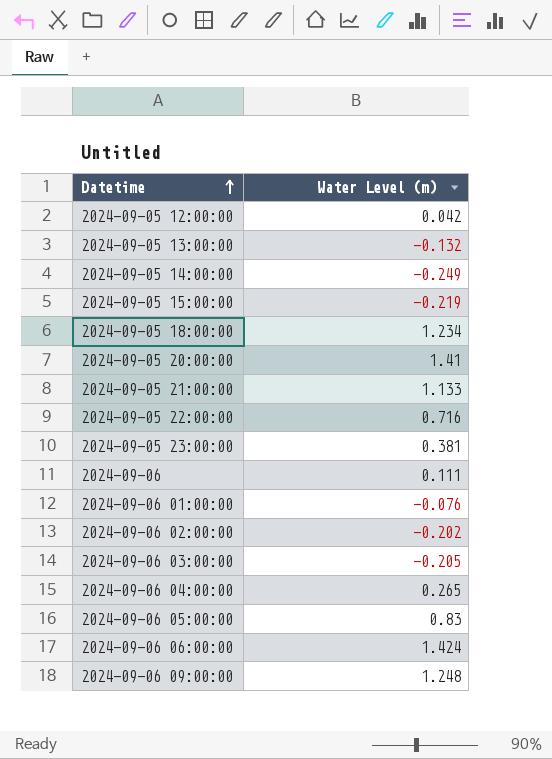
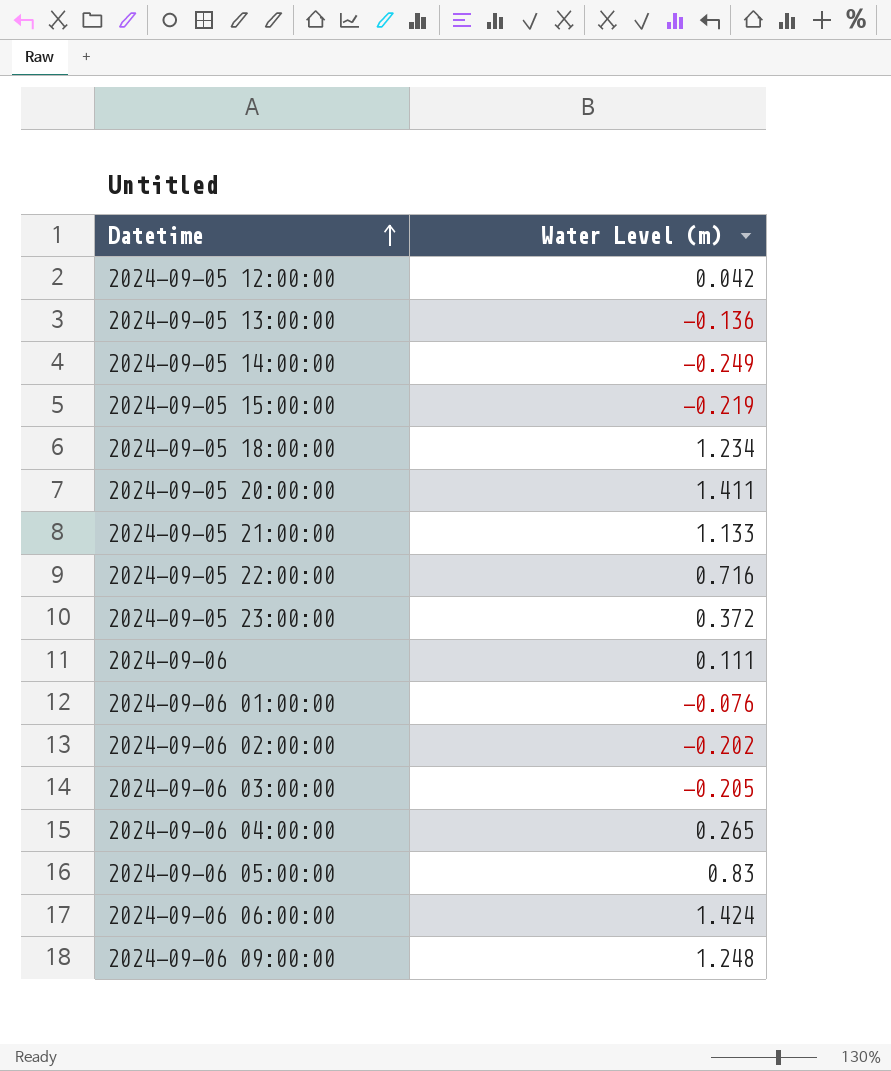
2024-09-05 13:00:00 | Water Level (m): -0.132 -> -0.136
2024-09-05 20:00:00 | Water Level (m): 1.41 -> 1.411
2024-09-05 23:00:00 | Water Level (m): 0.381 -> 0.372

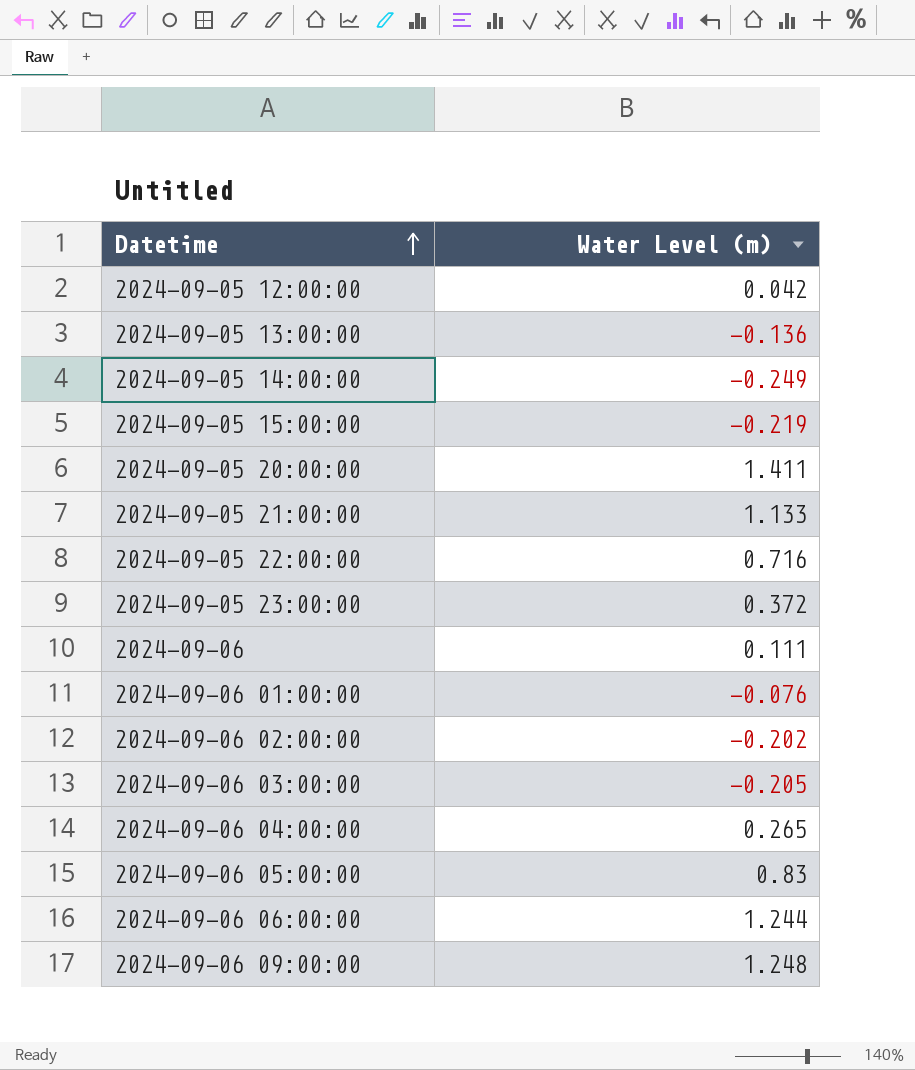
row 2024-09-05 18:00:00: 1.234 -> none
2024-09-06 06:00:00 | Water Level (m): 1.424 -> 1.244

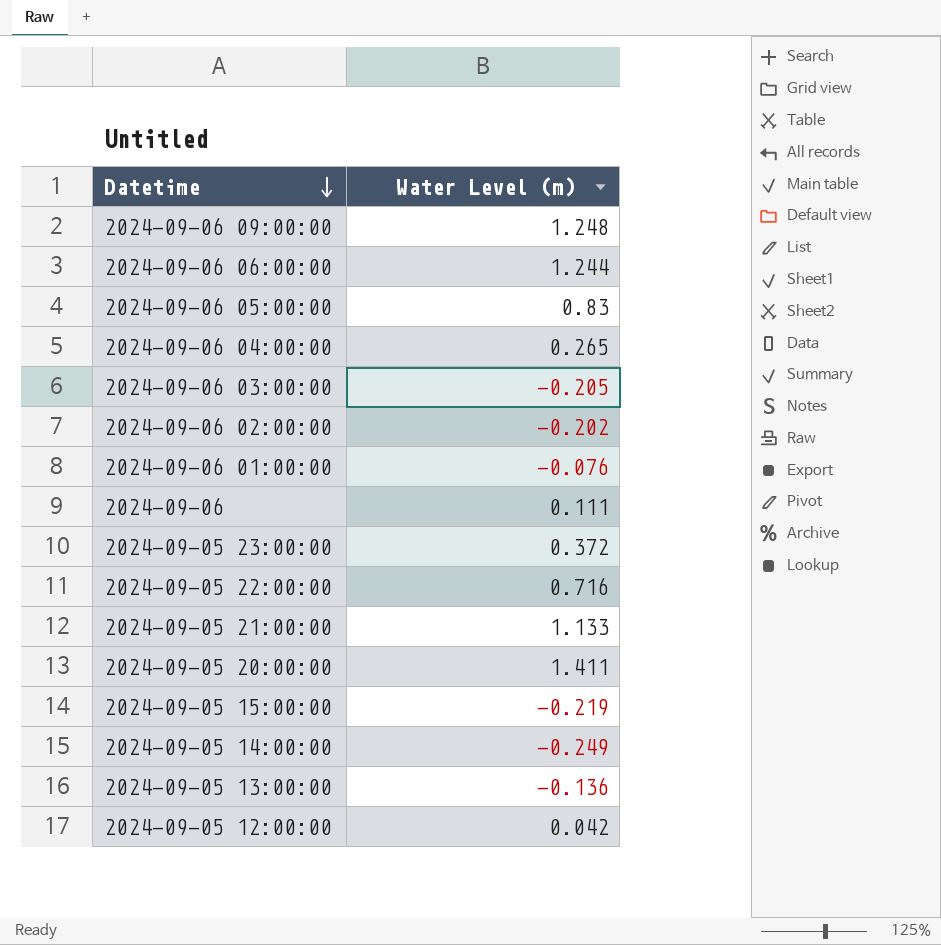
row order: Datetime ascending -> Datetime descending

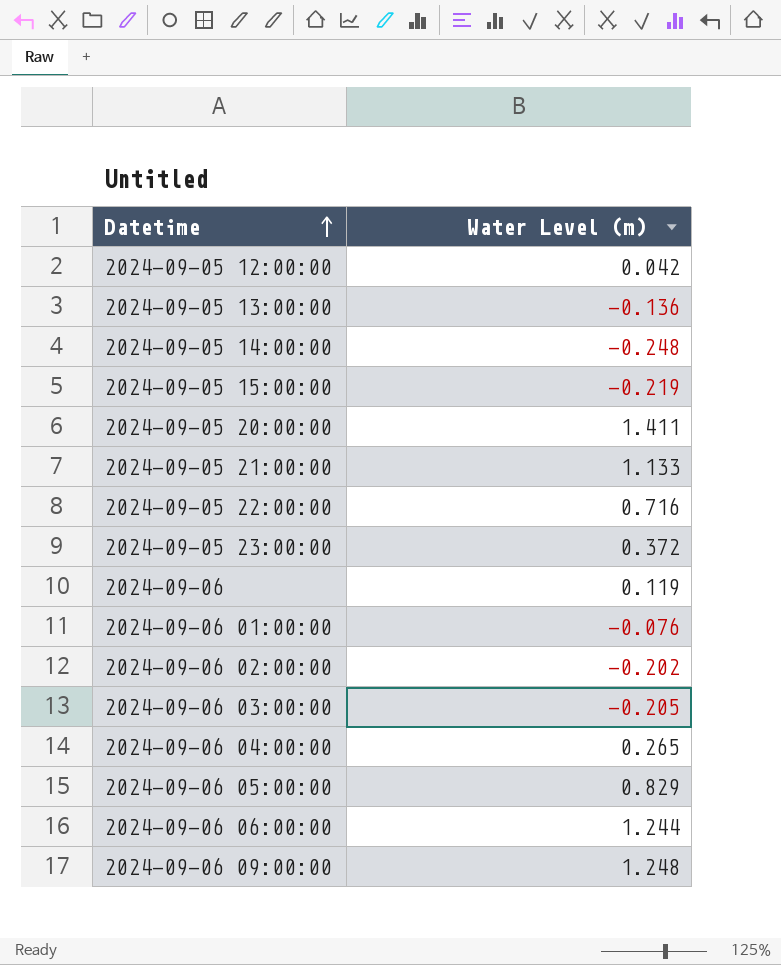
row order: Datetime descending -> Datetime ascending
2024-09-05 14:00:00 | Water Level (m): -0.249 -> -0.248
2024-09-06 | Water Level (m): 0.111 -> 0.119
2024-09-06 05:00:00 | Water Level (m): 0.83 -> 0.829

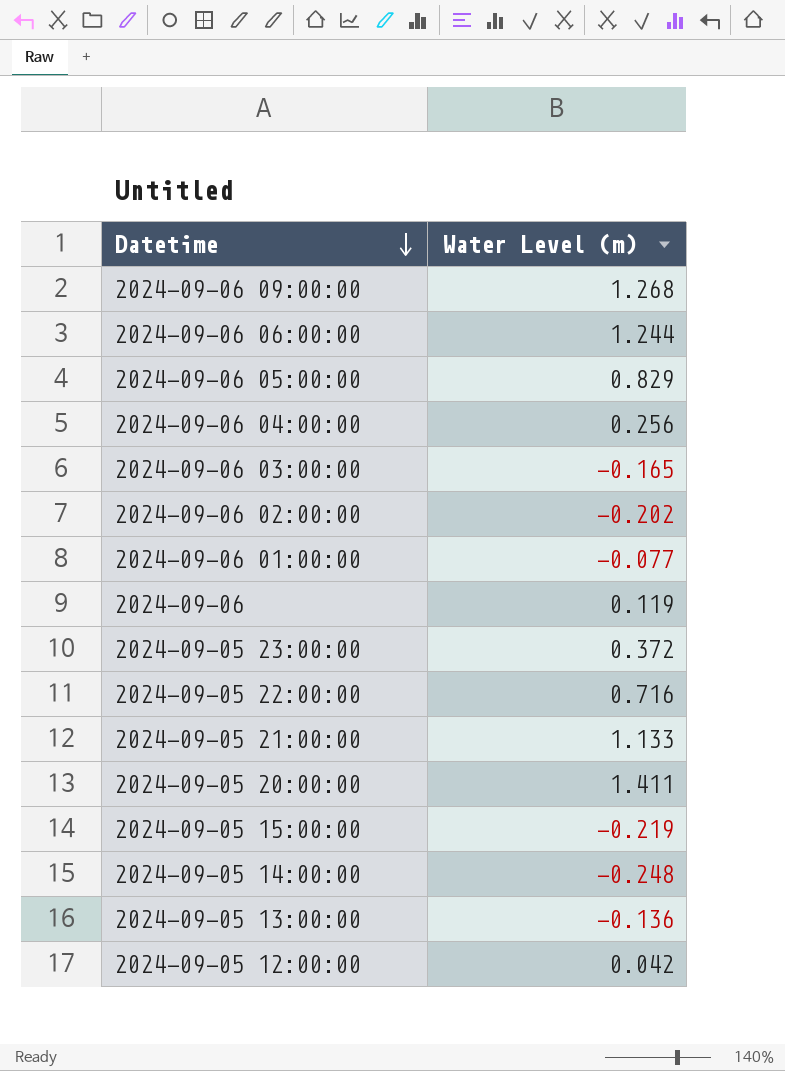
row order: Datetime ascending -> Datetime descending
2024-09-06 09:00:00 | Water Level (m): 1.248 -> 1.268
2024-09-06 04:00:00 | Water Level (m): 0.265 -> 0.256
2024-09-06 03:00:00 | Water Level (m): -0.205 -> -0.165
2024-09-06 01:00:00 | Water Level (m): -0.076 -> -0.077

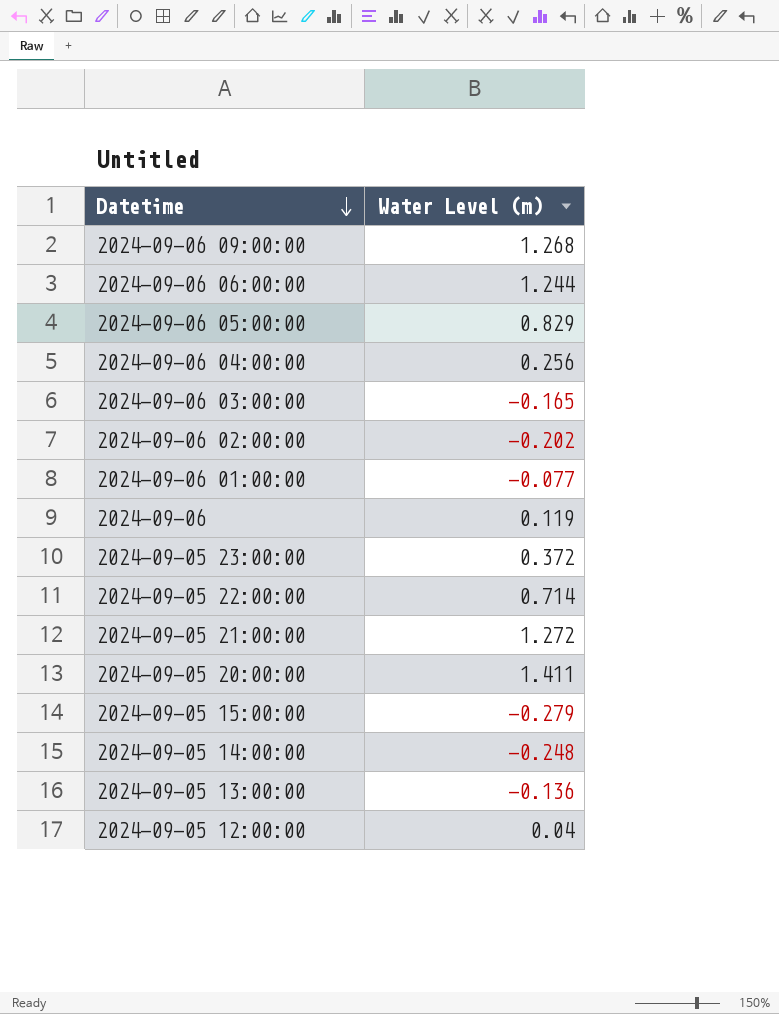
2024-09-05 22:00:00 | Water Level (m): 0.716 -> 0.714
2024-09-05 21:00:00 | Water Level (m): 1.133 -> 1.272
2024-09-05 15:00:00 | Water Level (m): -0.219 -> -0.279
2024-09-05 12:00:00 | Water Level (m): 0.042 -> 0.04

